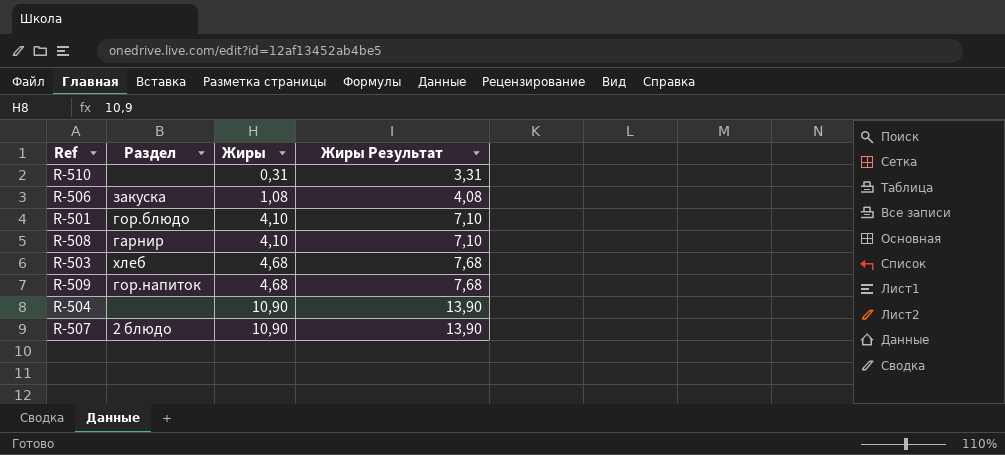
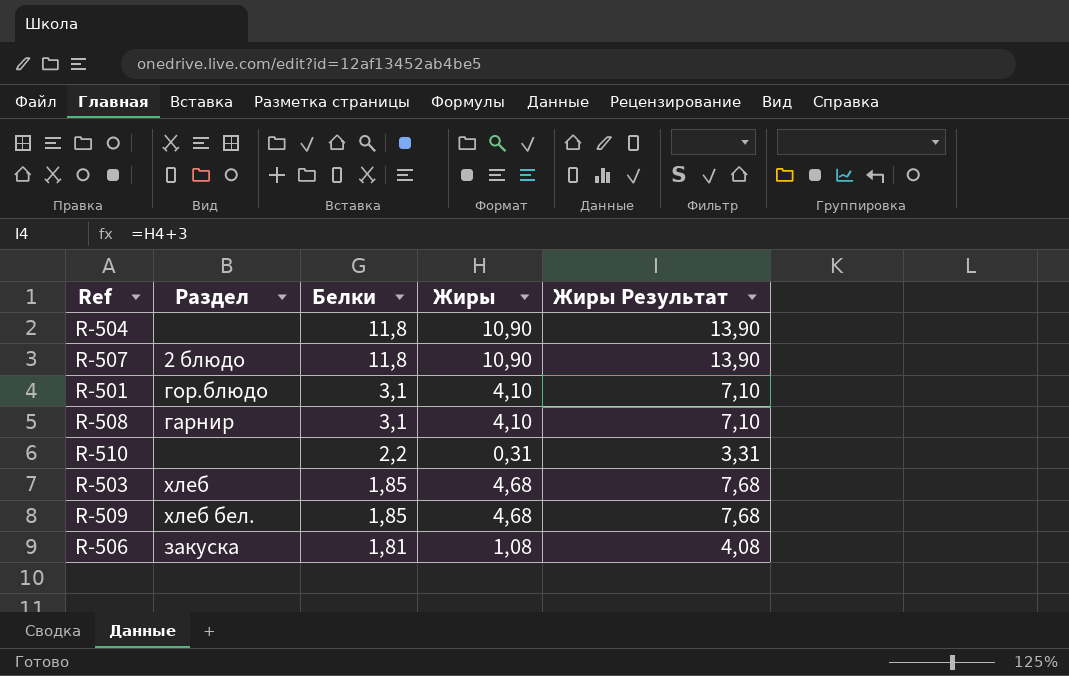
row order: Жиры ascending -> Белки descending
column Белки | position: none -> 3
R-509 | Раздел: гор.напиток -> хлеб бел.

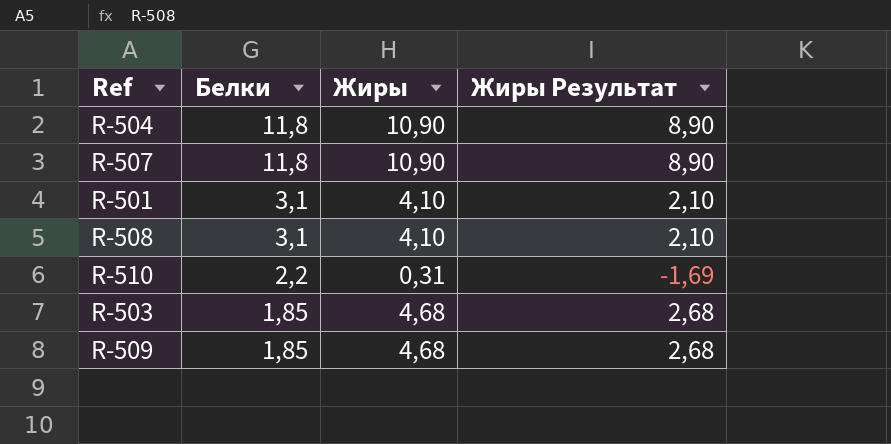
column Раздел | position: 2 -> none
column Жиры Результат | formula: [Жиры] + 3 -> [Жиры] - 2
row R-506: закуска | 1,81 | 1,08 | 4,08 -> none

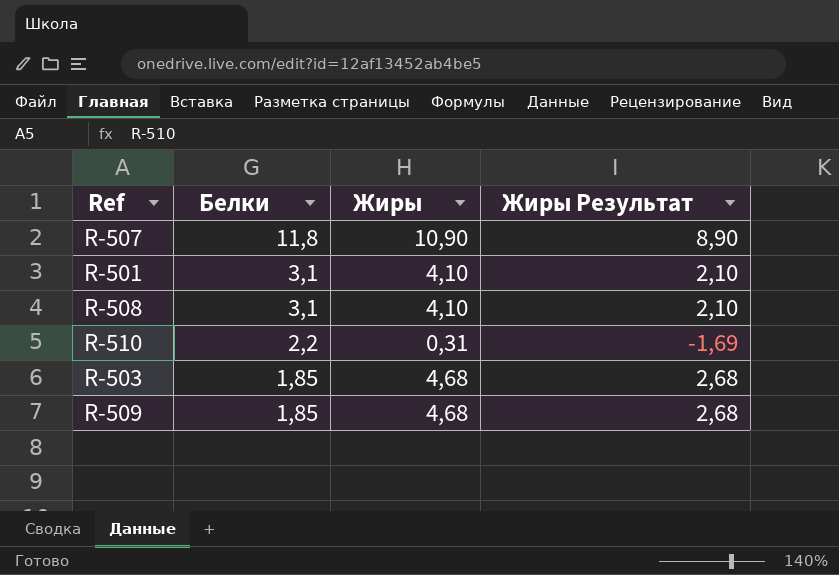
row R-504: 11,8 | 10,90 | 8,90 -> none

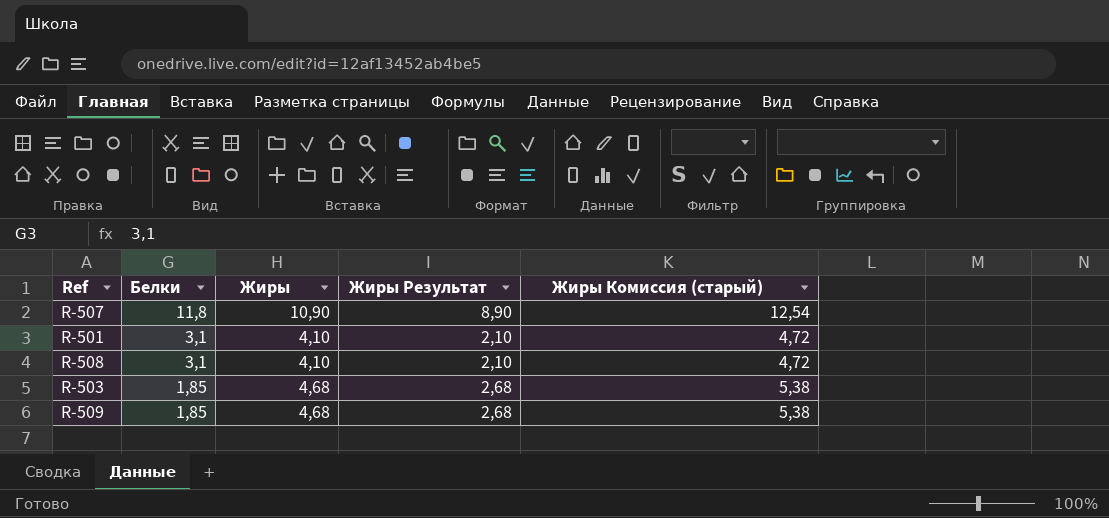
column Жиры Комиссия (старый) | formula: none -> [Жиры] * 1,15
row R-510: 2,2 | 0,31 | -1,69 -> none

